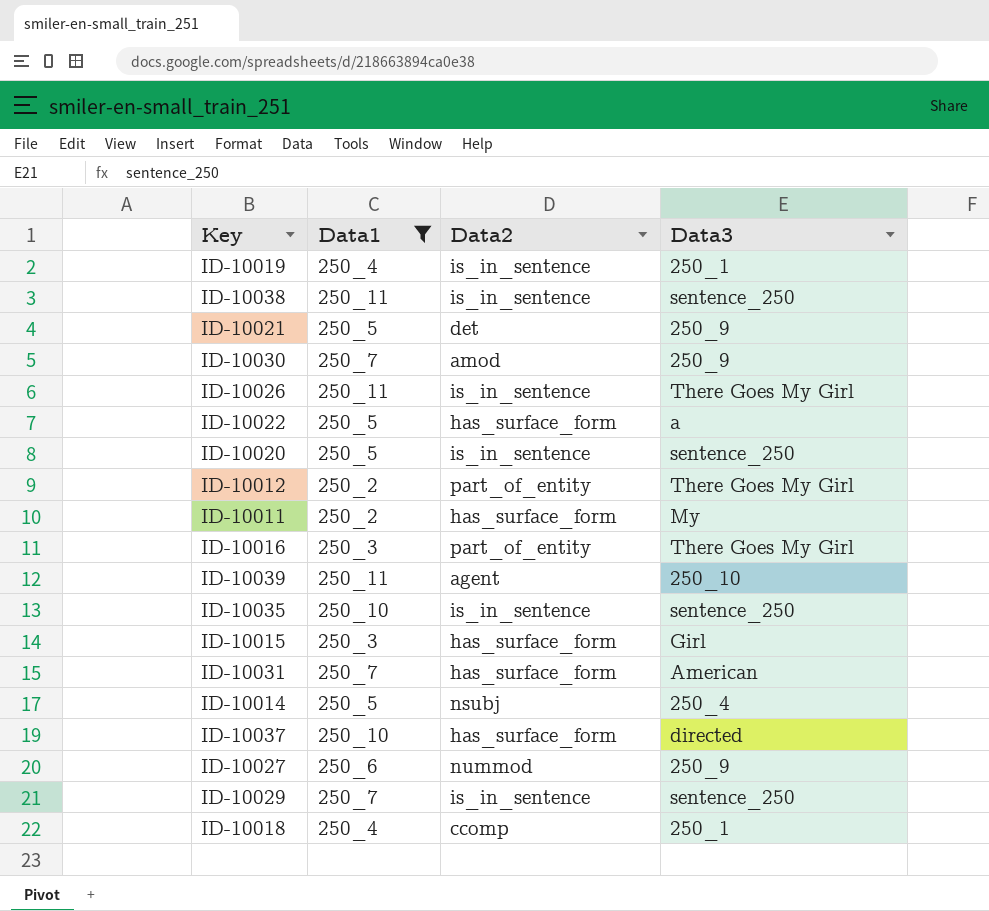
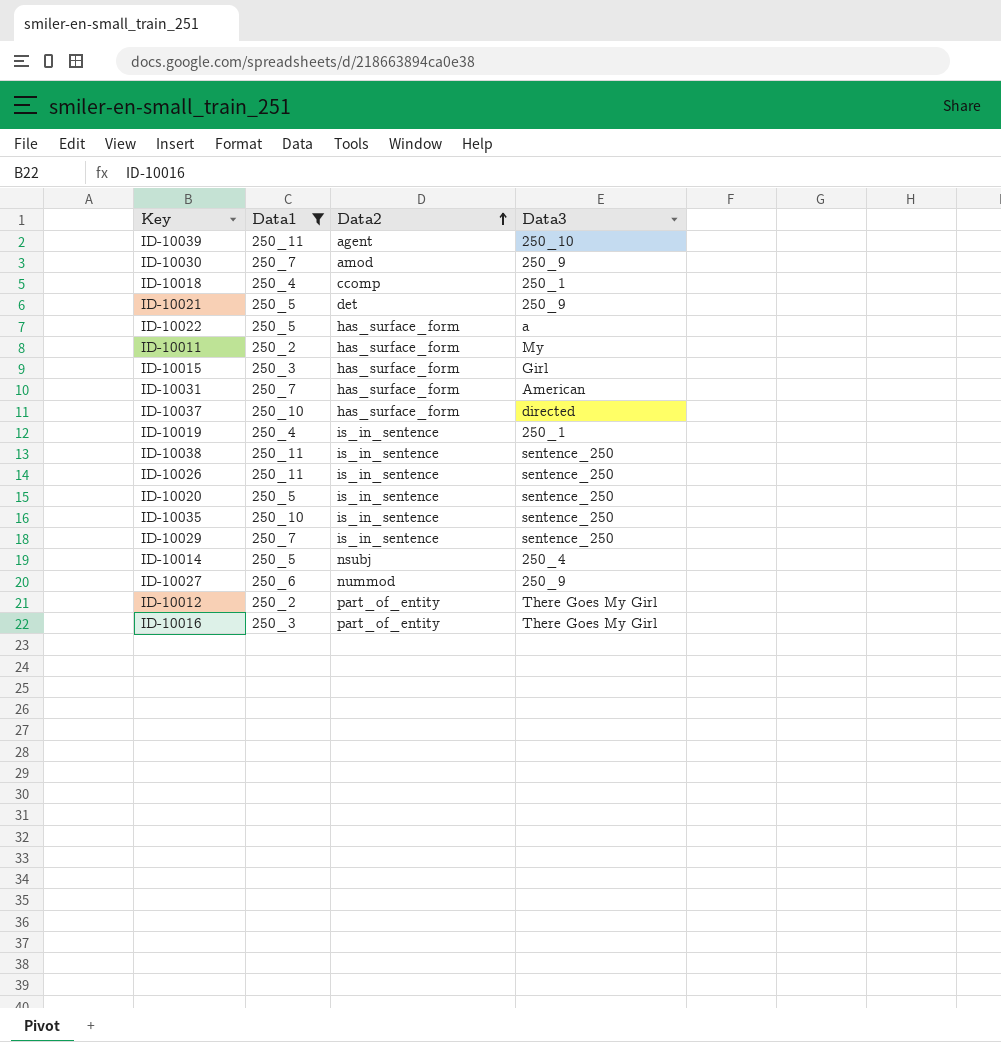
row order: none -> Data2 ascending
ID-10026 | Data3: There Goes My Girl -> sentence_250

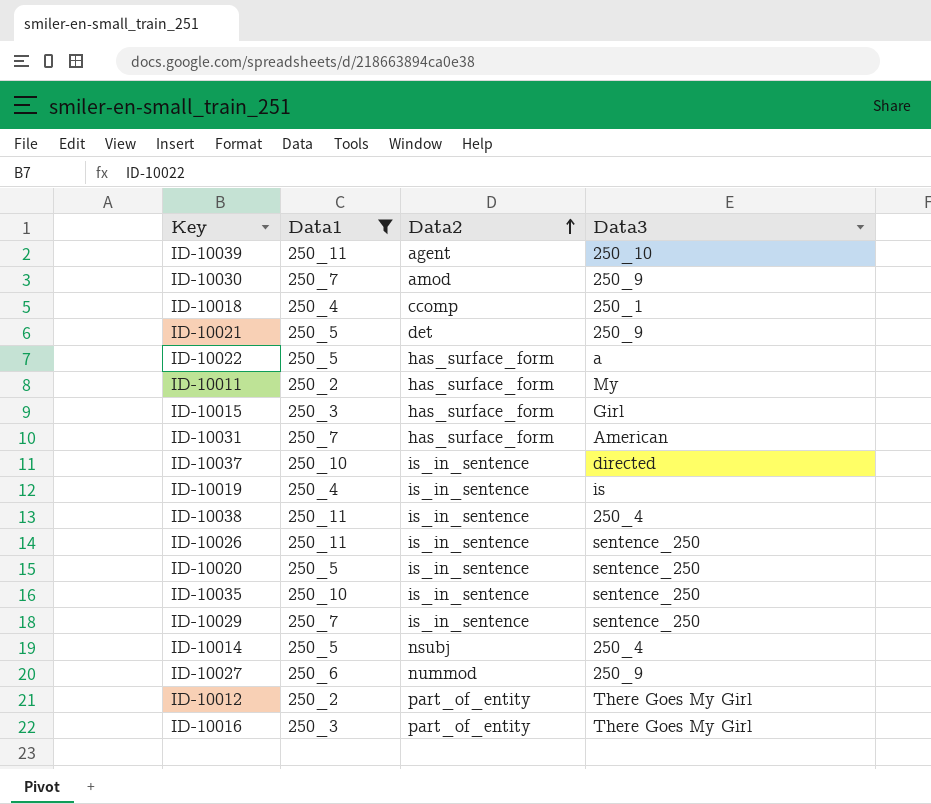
ID-10037 | Data2: has_surface_form -> is_in_sentence
ID-10019 | Data3: 250_1 -> is
ID-10038 | Data3: sentence_250 -> 250_4

